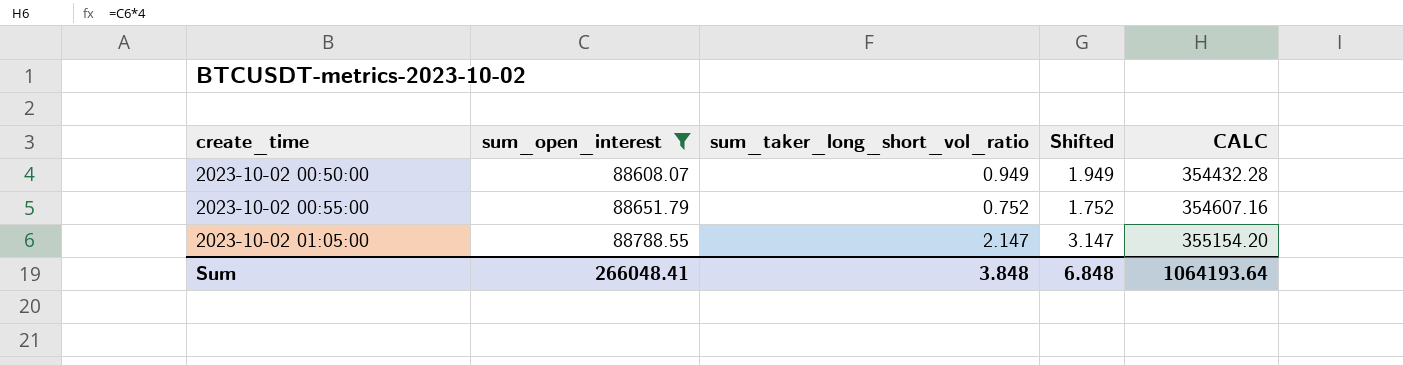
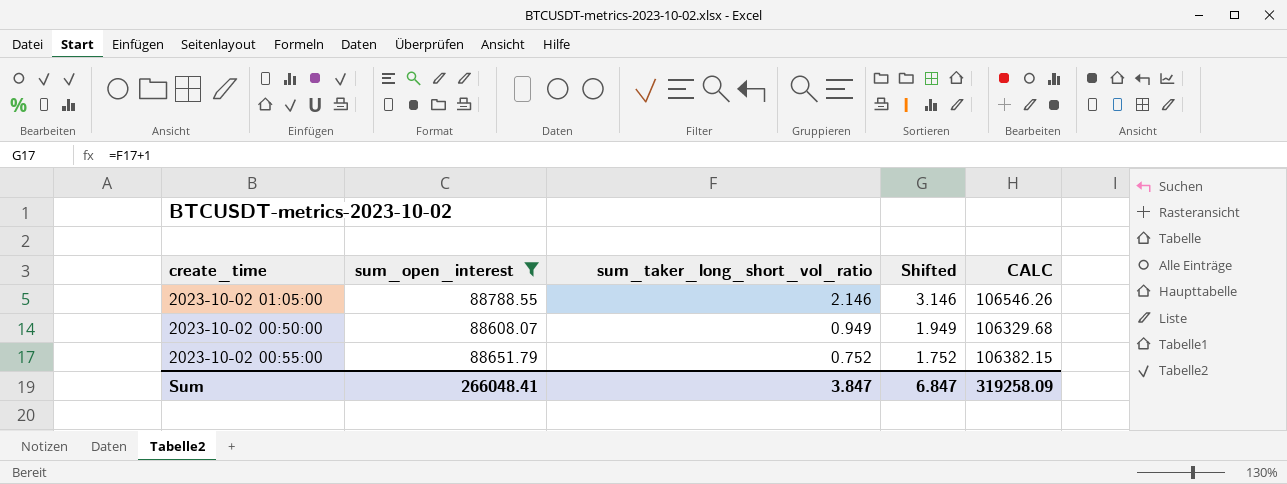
row order: create_time ascending -> sum_taker_long_short_vol_ratio descending
column CALC | formula: [sum_open_interest] * 4 -> [sum_open_interest] * 1.2
2023-10-02 01:05:00 | sum_taker_long_short_vol_ratio: 2.147 -> 2.146
2023-10-02 01:05:00 | Shifted: 3.147 -> 3.146
Sum | sum_taker_long_short_vol_ratio: 3.848 -> 3.847
Sum | Shifted: 6.848 -> 6.847
Sum | CALC: 1064193.64 -> 319258.09

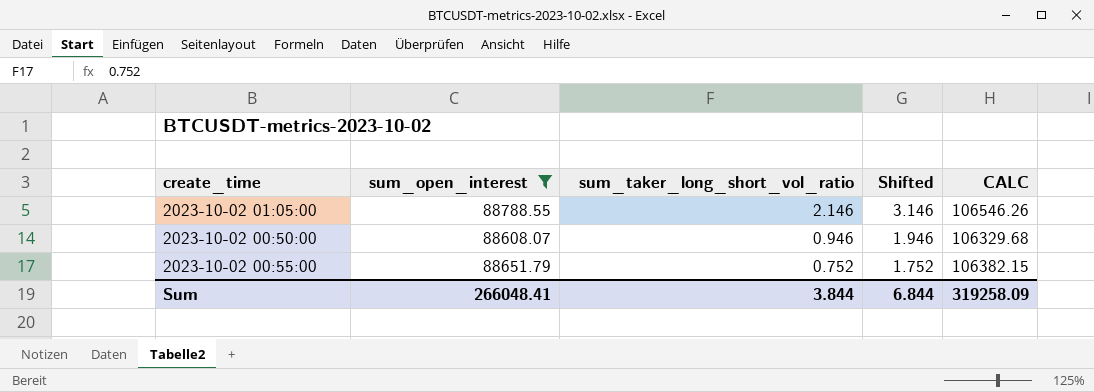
2023-10-02 00:50:00 | sum_taker_long_short_vol_ratio: 0.949 -> 0.946
2023-10-02 00:50:00 | Shifted: 1.949 -> 1.946
Sum | sum_taker_long_short_vol_ratio: 3.847 -> 3.844
Sum | Shifted: 6.847 -> 6.844

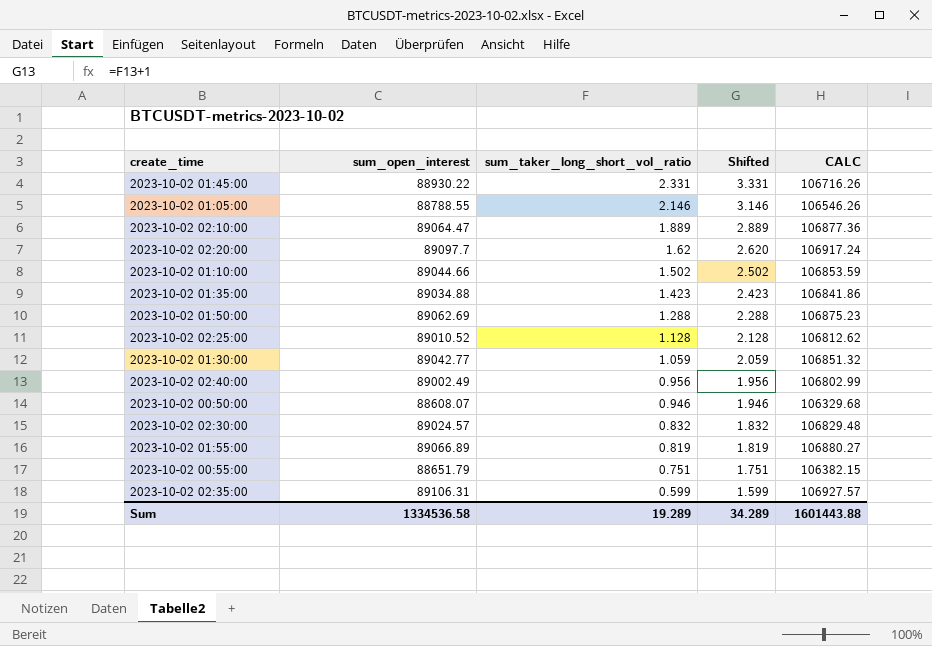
filter: sum_open_interest <= 88788.55 -> none
2023-10-02 00:55:00 | sum_taker_long_short_vol_ratio: 0.752 -> 0.751
2023-10-02 00:55:00 | Shifted: 1.752 -> 1.751
Sum | sum_open_interest: 266048.41 -> 1334536.58
Sum | sum_taker_long_short_vol_ratio: 3.844 -> 19.289
Sum | Shifted: 6.844 -> 34.289
Sum | CALC: 319258.09 -> 1601443.88

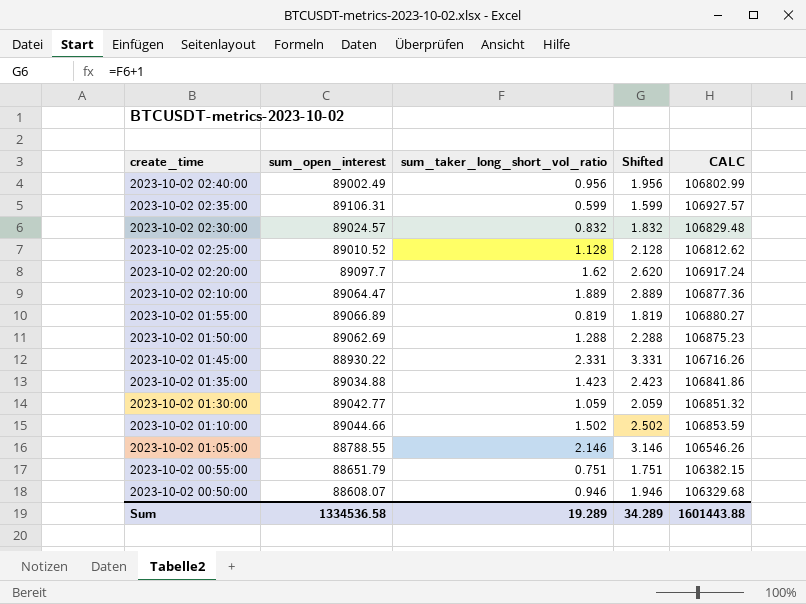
row order: sum_taker_long_short_vol_ratio descending -> create_time descending

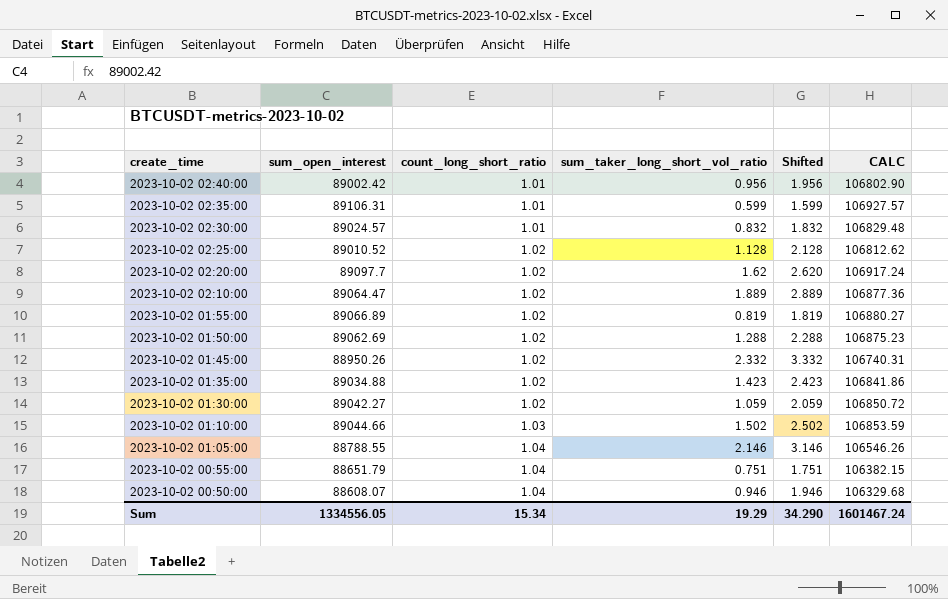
column count_long_short_ratio | position: none -> 3
2023-10-02 02:40:00 | sum_open_interest: 89002.49 -> 89002.42
2023-10-02 02:40:00 | CALC: 106802.99 -> 106802.90
2023-10-02 01:45:00 | sum_open_interest: 88930.22 -> 88950.26
2023-10-02 01:45:00 | sum_taker_long_short_vol_ratio: 2.331 -> 2.332
2023-10-02 01:45:00 | Shifted: 3.331 -> 3.332
2023-10-02 01:45:00 | CALC: 106716.26 -> 106740.31
2023-10-02 01:30:00 | sum_open_interest: 89042.77 -> 89042.27
2023-10-02 01:30:00 | CALC: 106851.32 -> 106850.72
Sum | sum_open_interest: 1334536.58 -> 1334556.05
Sum | sum_taker_long_short_vol_ratio: 19.289 -> 19.29
Sum | Shifted: 34.289 -> 34.290
Sum | CALC: 1601443.88 -> 1601467.24

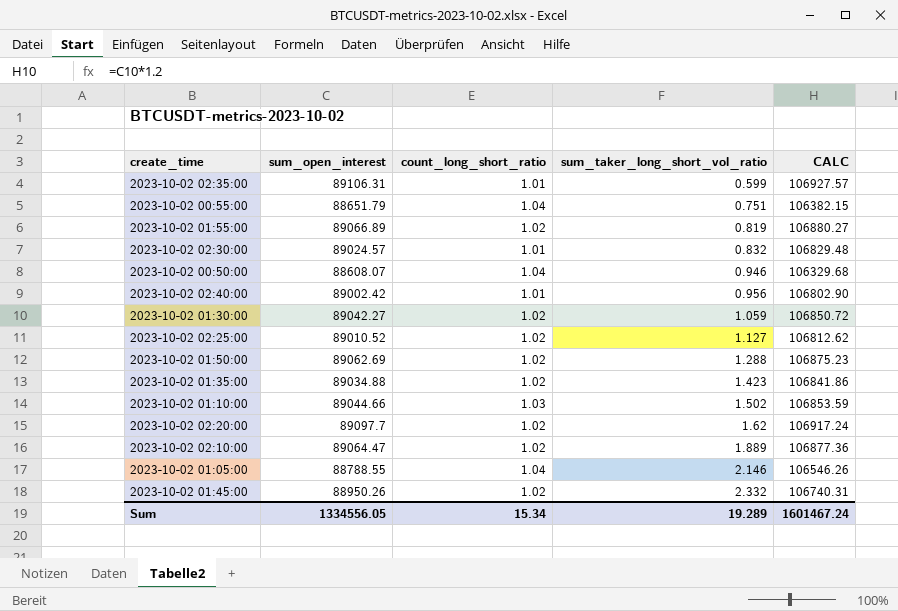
row order: create_time descending -> sum_taker_long_short_vol_ratio ascending
column Shifted | formula: [sum_taker_long_short_vol_ratio] + 1 -> none
2023-10-02 02:25:00 | sum_taker_long_short_vol_ratio: 1.128 -> 1.127
Sum | sum_taker_long_short_vol_ratio: 19.29 -> 19.289

